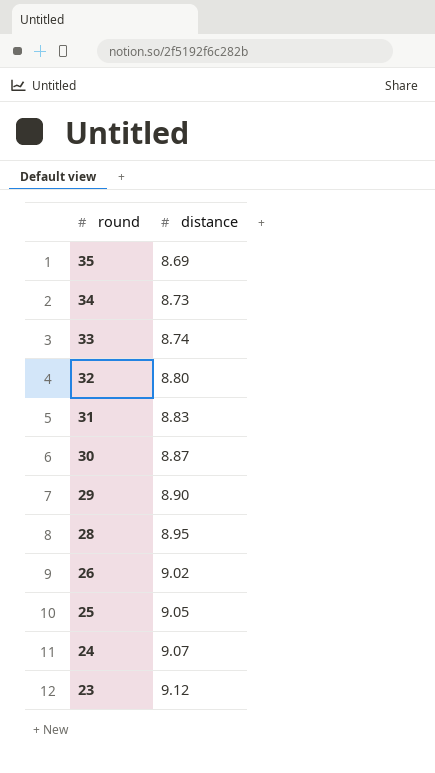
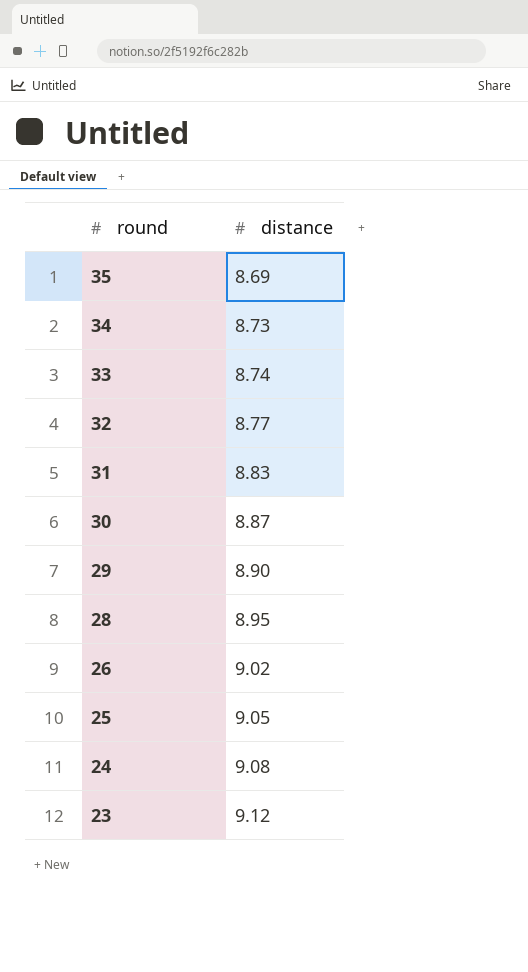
32 | distance: 8.80 -> 8.77
24 | distance: 9.07 -> 9.08

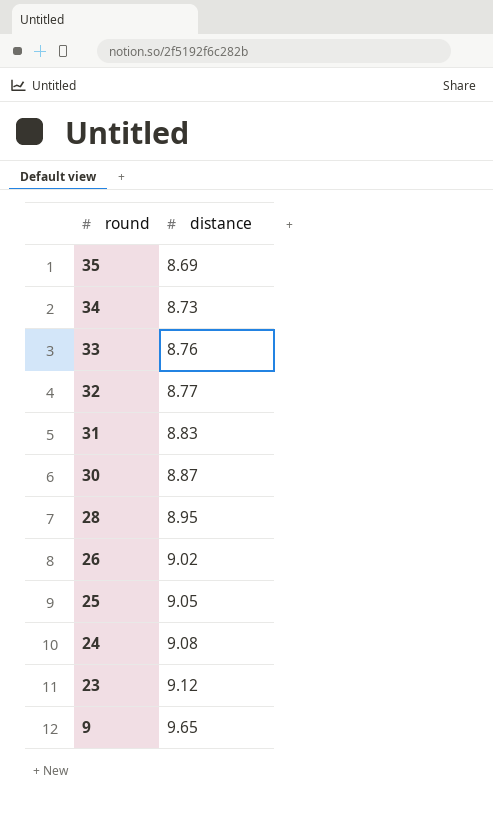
row 29: 8.90 -> none
33 | distance: 8.74 -> 8.76
row 9: none -> 9.65

